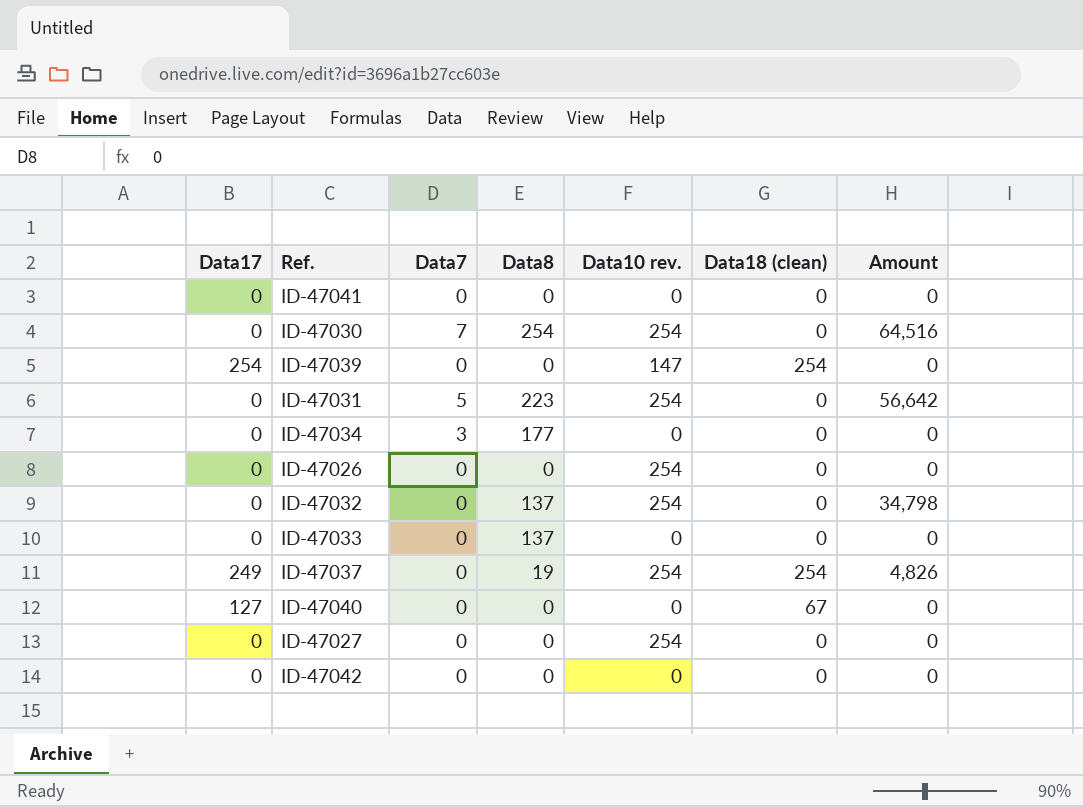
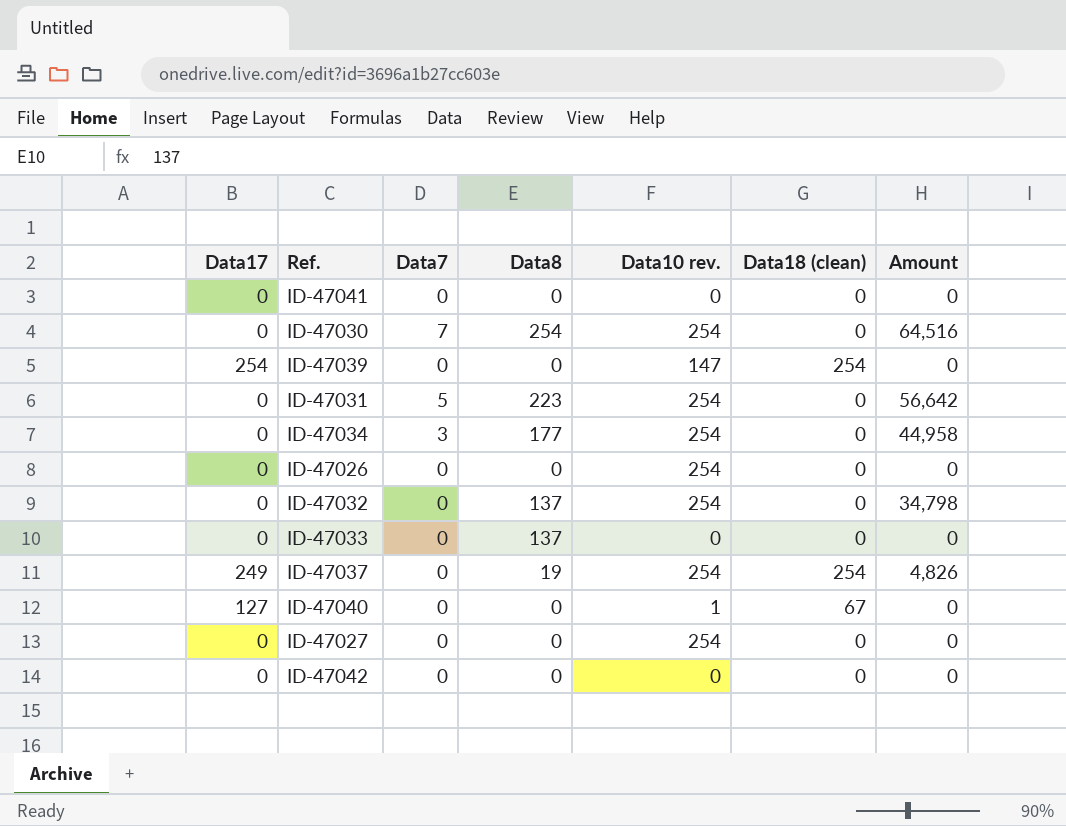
ID-47034 | Data10 rev.: 0 -> 254
ID-47034 | Amount: 0 -> 44,958
ID-47040 | Data10 rev.: 0 -> 1

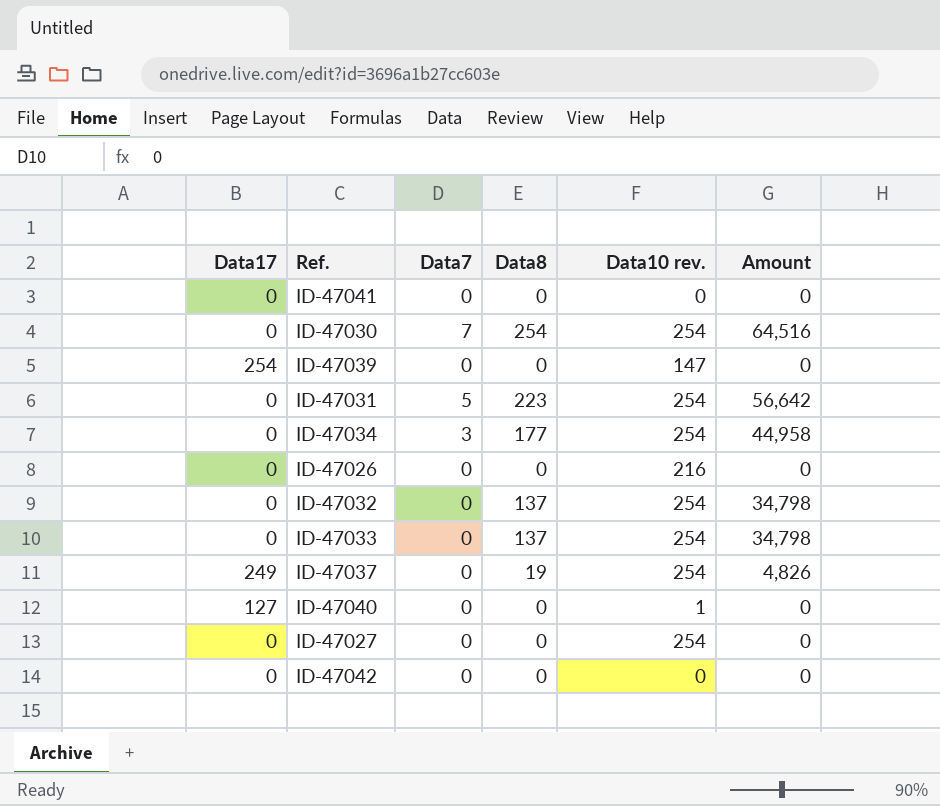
column Data18 (clean) | position: 6 -> none
ID-47026 | Data10 rev.: 254 -> 216
ID-47033 | Data10 rev.: 0 -> 254
ID-47033 | Amount: 0 -> 34,798

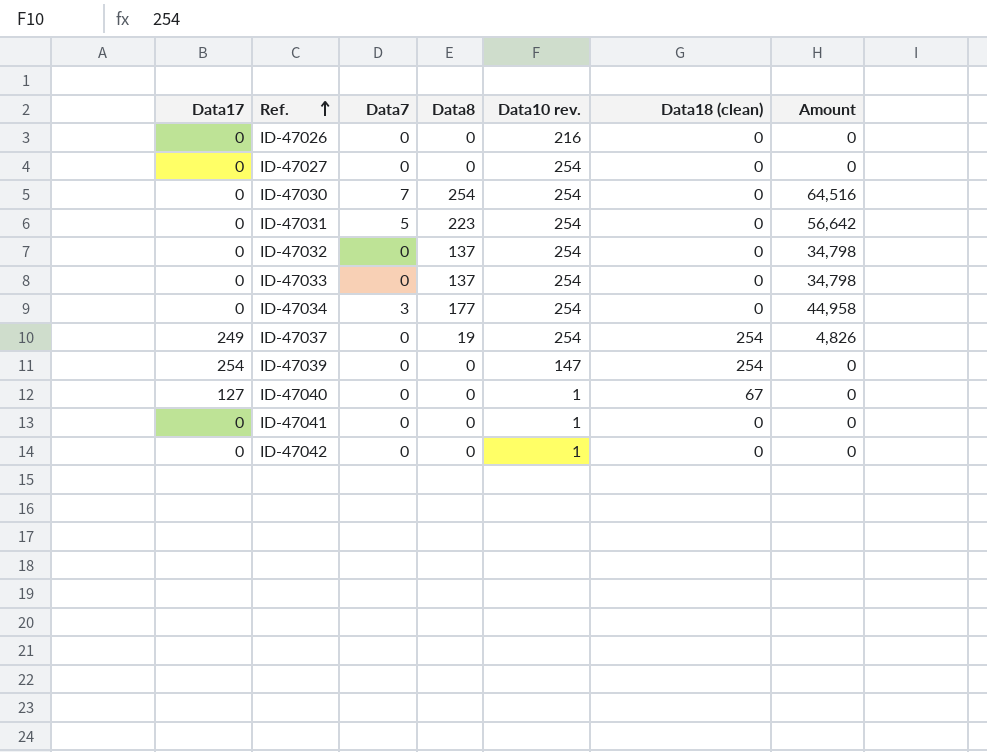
row order: none -> Ref. ascending
column Data18 (clean) | position: none -> 6
ID-47041 | Data10 rev.: 0 -> 1
ID-47042 | Data10 rev.: 0 -> 1

